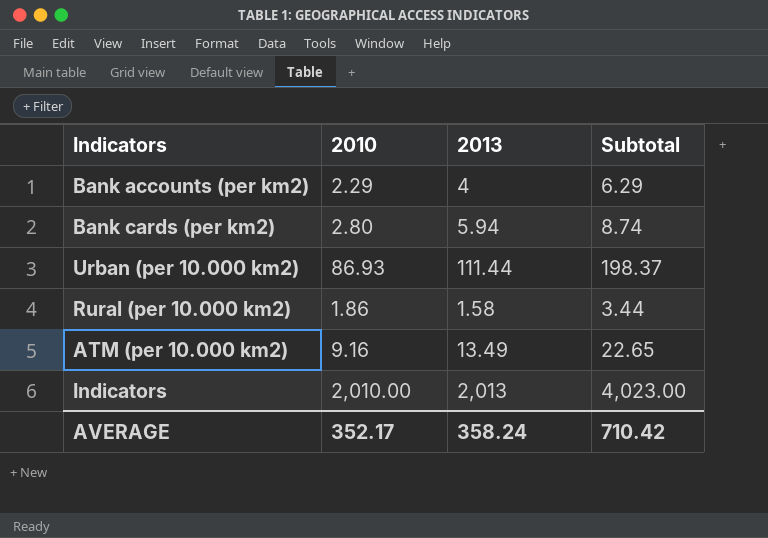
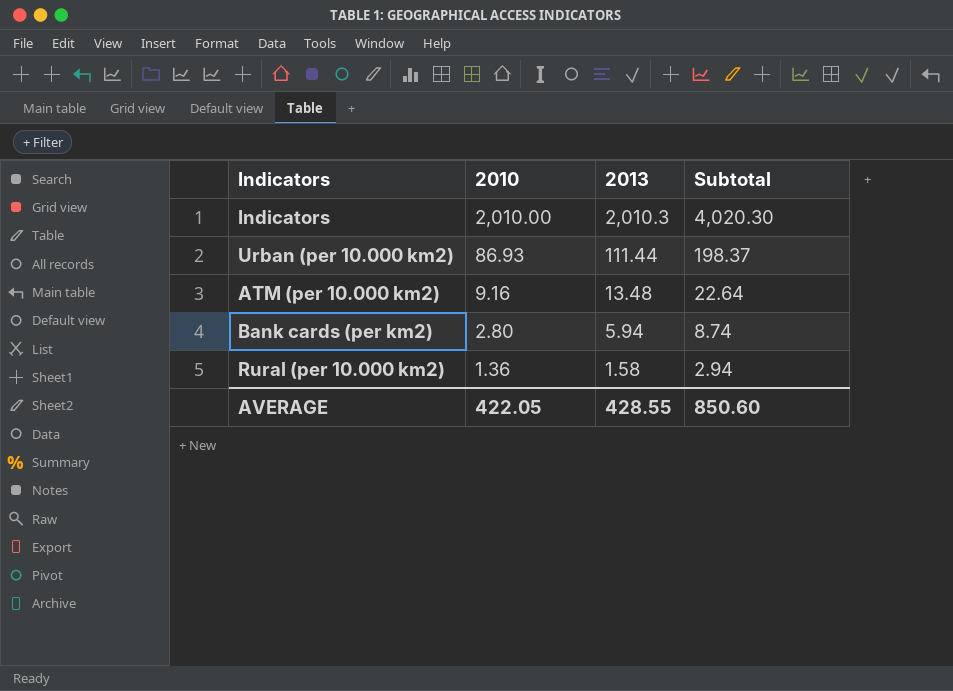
row order: none -> 2010 descending
row Bank accounts (per km2): 2.29 | 4 | 6.29 -> none
Indicators | 2013: 2,013 -> 2,010.3
Indicators | Subtotal: 4,023.00 -> 4,020.30
ATM (per 10.000 km2) | 2013: 13.49 -> 13.48
ATM (per 10.000 km2) | Subtotal: 22.65 -> 22.64
Rural (per 10.000 km2) | 2010: 1.86 -> 1.36
Rural (per 10.000 km2) | Subtotal: 3.44 -> 2.94
AVERAGE | 2010: 352.17 -> 422.05
AVERAGE | 2013: 358.24 -> 428.55
AVERAGE | Subtotal: 710.42 -> 850.60

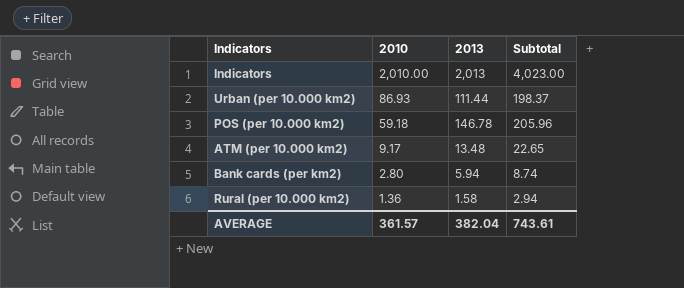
Indicators | 2013: 2,010.3 -> 2,013
Indicators | Subtotal: 4,020.30 -> 4,023.00
row POS (per 10.000 km2): none -> 59.18 | 146.78 | 205.96
ATM (per 10.000 km2) | 2010: 9.16 -> 9.17
ATM (per 10.000 km2) | Subtotal: 22.64 -> 22.65
AVERAGE | 2010: 422.05 -> 361.57
AVERAGE | 2013: 428.55 -> 382.04
AVERAGE | Subtotal: 850.60 -> 743.61

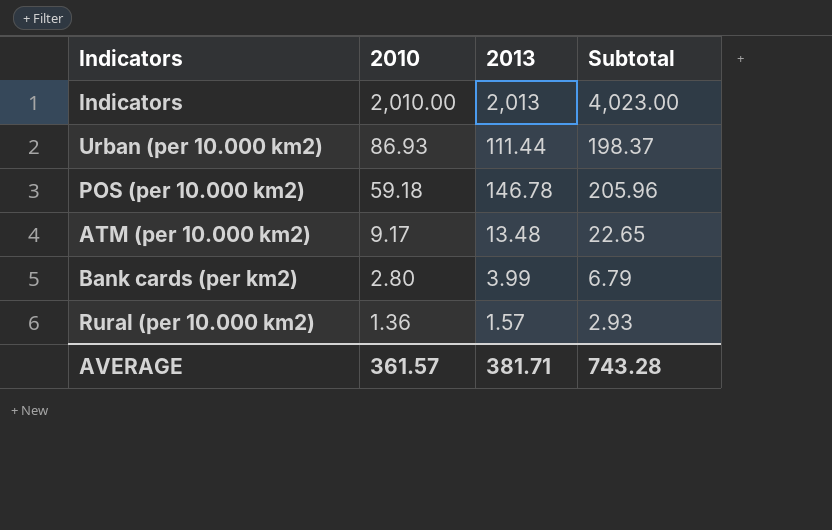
Bank cards (per km2) | 2013: 5.94 -> 3.99
Bank cards (per km2) | Subtotal: 8.74 -> 6.79
Rural (per 10.000 km2) | 2013: 1.58 -> 1.57
Rural (per 10.000 km2) | Subtotal: 2.94 -> 2.93
AVERAGE | 2013: 382.04 -> 381.71
AVERAGE | Subtotal: 743.61 -> 743.28

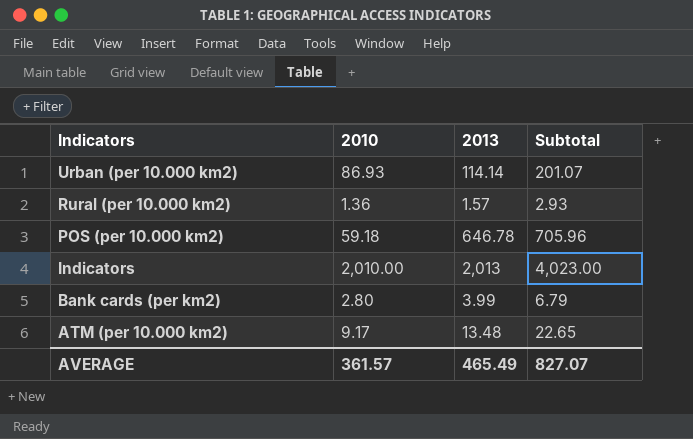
row order: 2010 descending -> Indicators descending
Urban (per 10.000 km2) | 2013: 111.44 -> 114.14
Urban (per 10.000 km2) | Subtotal: 198.37 -> 201.07
POS (per 10.000 km2) | 2013: 146.78 -> 646.78
POS (per 10.000 km2) | Subtotal: 205.96 -> 705.96
AVERAGE | 2013: 381.71 -> 465.49
AVERAGE | Subtotal: 743.28 -> 827.07

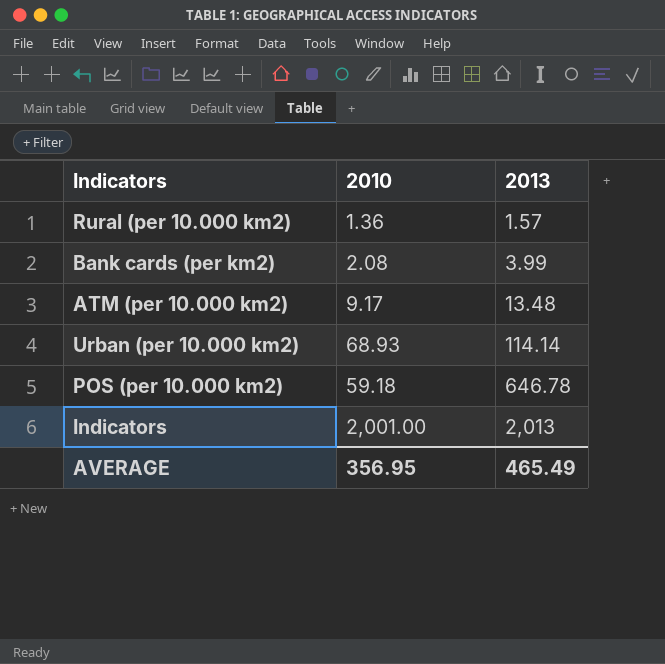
row order: Indicators descending -> 2013 ascending
column Subtotal | formula: [2010] + [2013] -> none
Bank cards (per km2) | 2010: 2.80 -> 2.08
Urban (per 10.000 km2) | 2010: 86.93 -> 68.93
Indicators | 2010: 2,010.00 -> 2,001.00
AVERAGE | 2010: 361.57 -> 356.95

